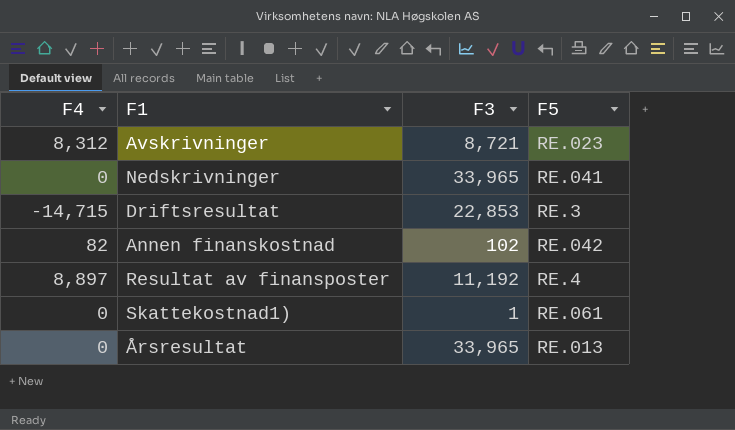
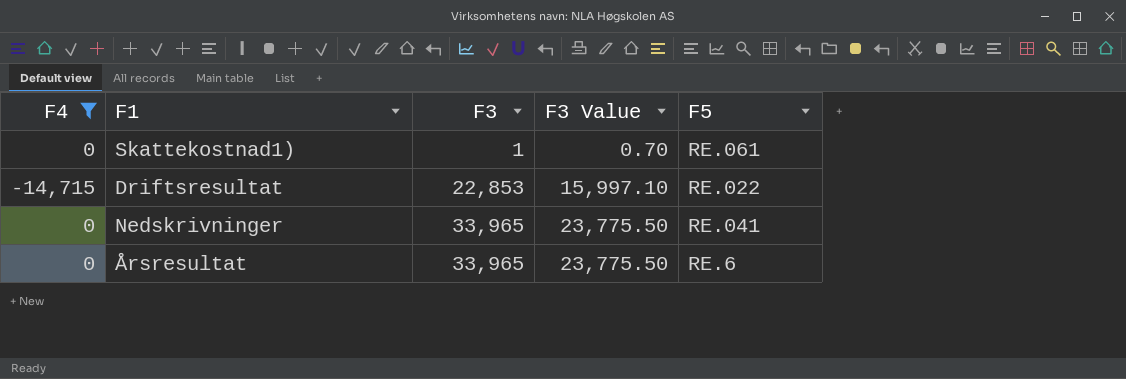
filter: none -> F4 <= 0
row order: none -> F3 ascending
column F3 Value | formula: none -> [F3] * 0.7
Driftsresultat | F5: RE.3 -> RE.022
Årsresultat | F5: RE.013 -> RE.6

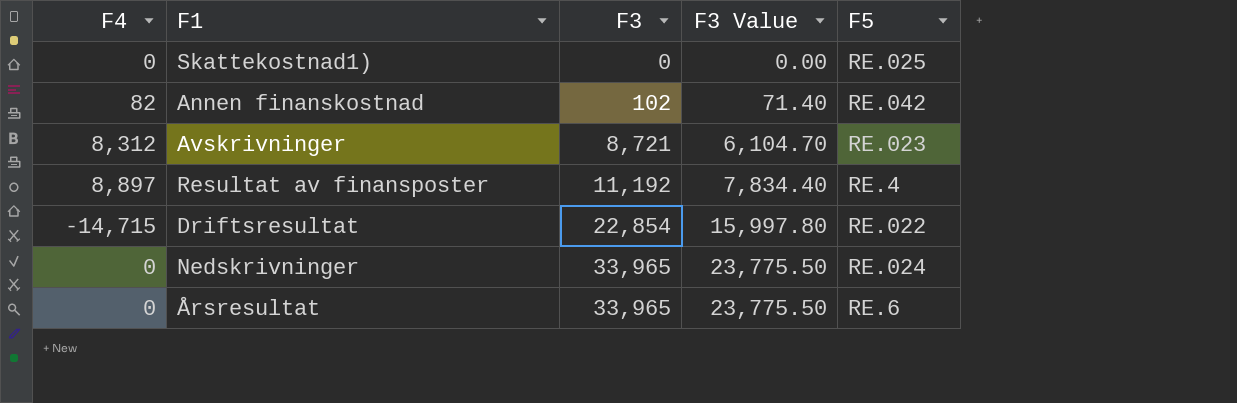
filter: F4 <= 0 -> none
Skattekostnad1) | F3: 1 -> 0
Skattekostnad1) | F3 Value: 0.70 -> 0.00
Skattekostnad1) | F5: RE.061 -> RE.025
Driftsresultat | F3: 22,853 -> 22,854
Driftsresultat | F3 Value: 15,997.10 -> 15,997.80
Nedskrivninger | F5: RE.041 -> RE.024

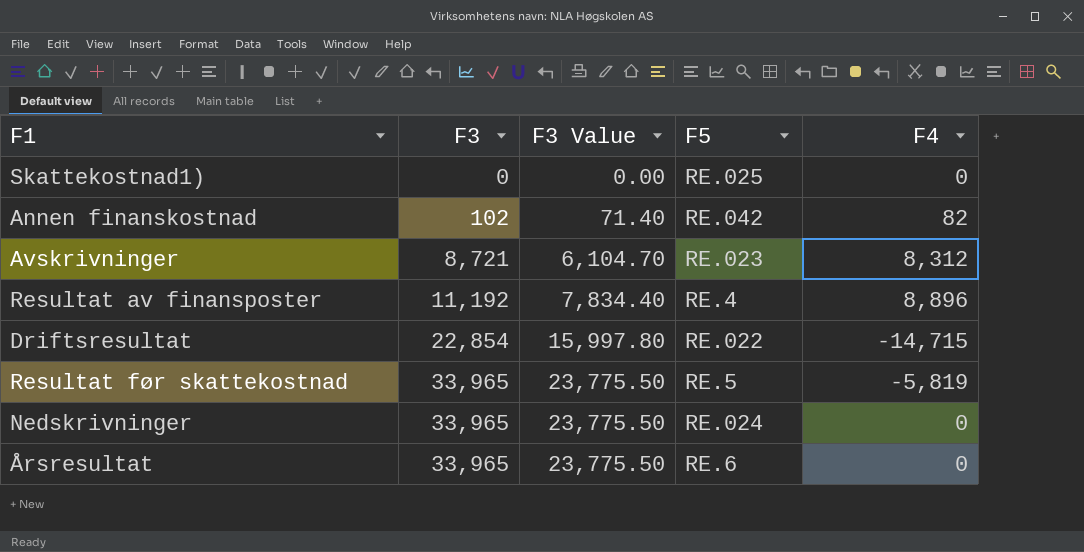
column F4 | position: 1 -> 5
Resultat av finansposter | F4: 8,897 -> 8,896
row Resultat før skattekostnad: none -> 33,965 | 23,775.50 | RE.5 | -5,819

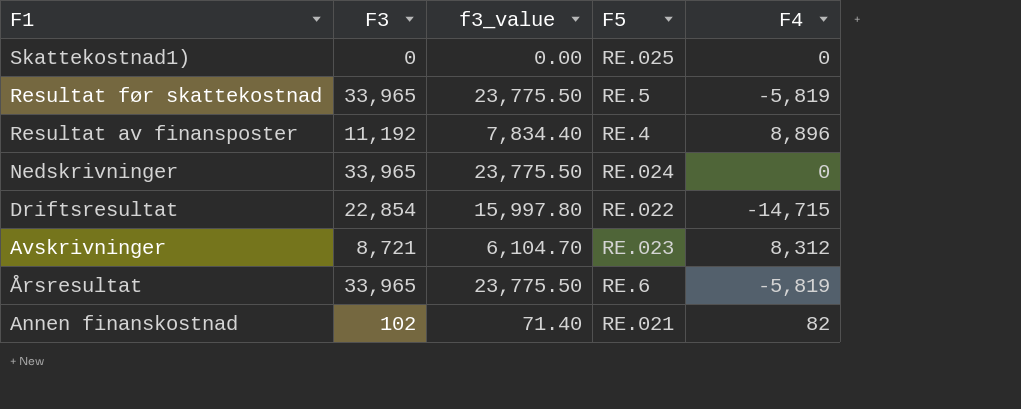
row order: F3 ascending -> F1 descending
column name: F3 Value -> f3_value
Årsresultat | F4: 0 -> -5,819
Annen finanskostnad | F5: RE.042 -> RE.021

